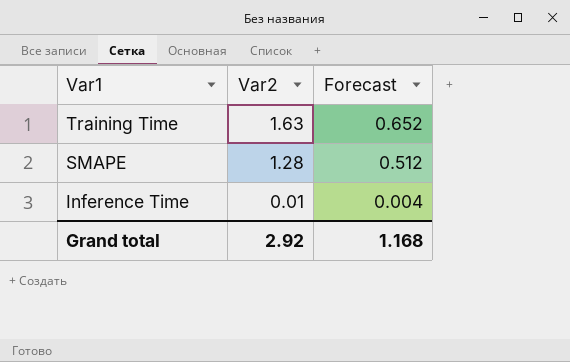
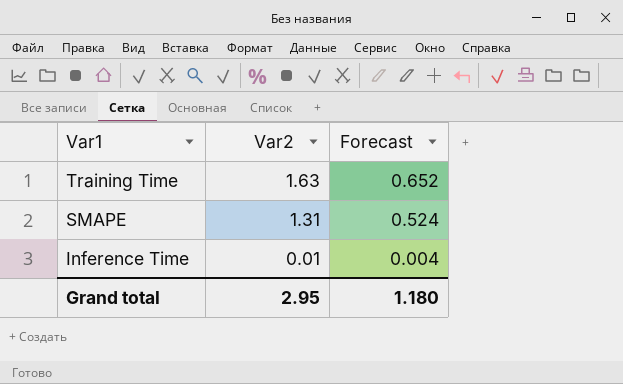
SMAPE | Var2: 1.28 -> 1.31
SMAPE | Forecast: 0.512 -> 0.524
Grand total | Var2: 2.92 -> 2.95
Grand total | Forecast: 1.168 -> 1.180

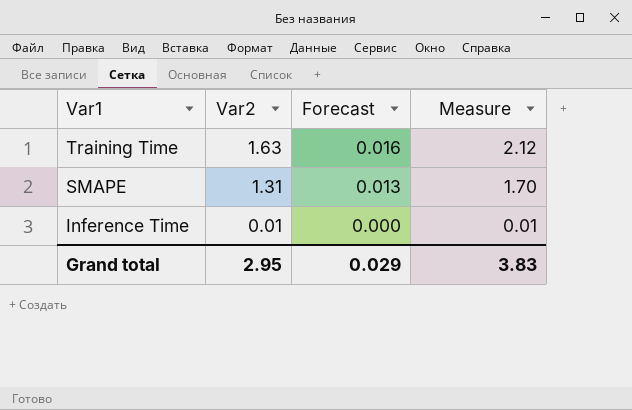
column Forecast | formula: [Var2] * 0.4 -> [Var2] * 0.01
column Measure | formula: none -> [Var2] * 1.3
Grand total | Forecast: 1.180 -> 0.029

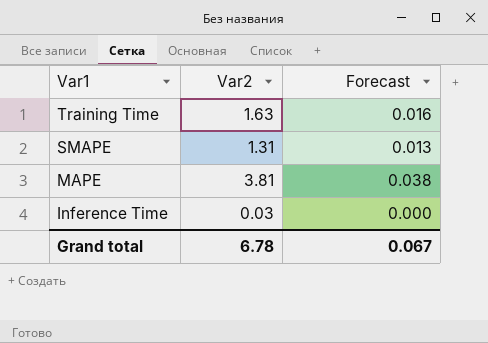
column Measure | formula: [Var2] * 1.3 -> none
row MAPE: none -> 3.81 | 0.038
Inference Time | Var2: 0.01 -> 0.03
Grand total | Var2: 2.95 -> 6.78
Grand total | Forecast: 0.029 -> 0.067

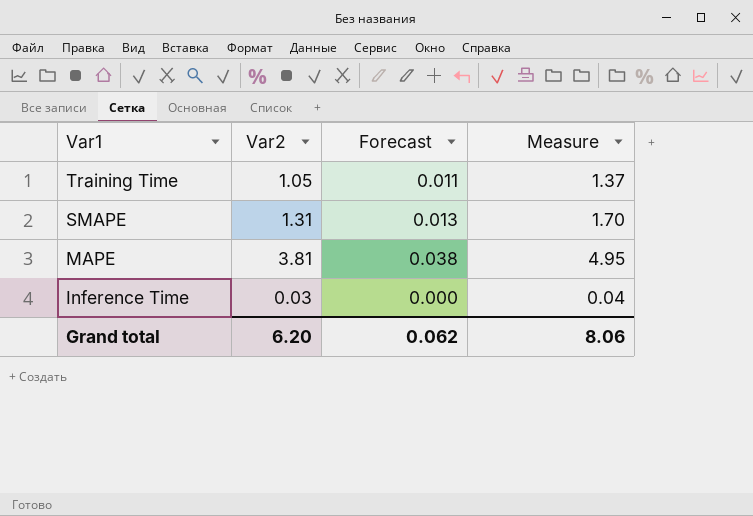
column Measure | formula: none -> [Var2] * 1.3
Training Time | Var2: 1.63 -> 1.05
Training Time | Forecast: 0.016 -> 0.011
Grand total | Var2: 6.78 -> 6.20
Grand total | Forecast: 0.067 -> 0.062

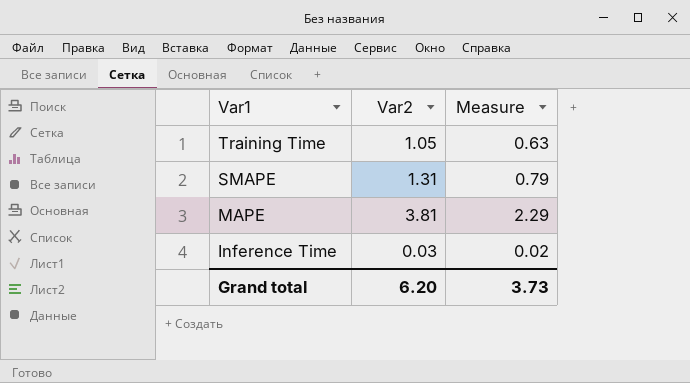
column Forecast | formula: [Var2] * 0.01 -> none
column Measure | formula: [Var2] * 1.3 -> [Var2] * 0.6
Grand total | Measure: 8.06 -> 3.73

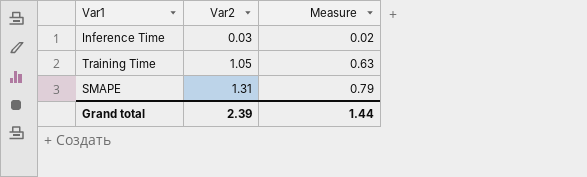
row order: Var1 descending -> Var2 ascending
row MAPE: 3.81 | 2.29 -> none
Grand total | Var2: 6.20 -> 2.39
Grand total | Measure: 3.73 -> 1.44

